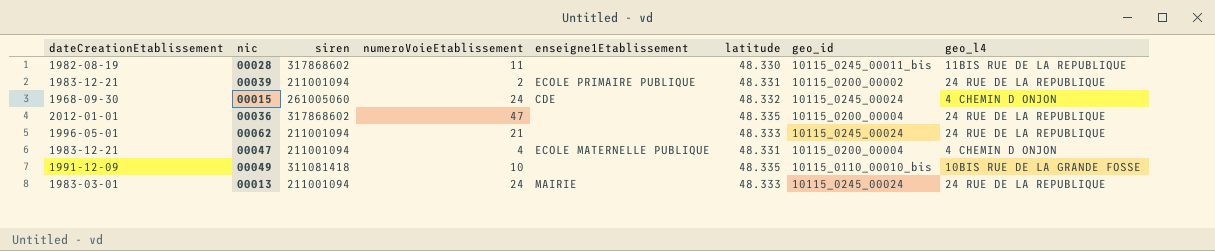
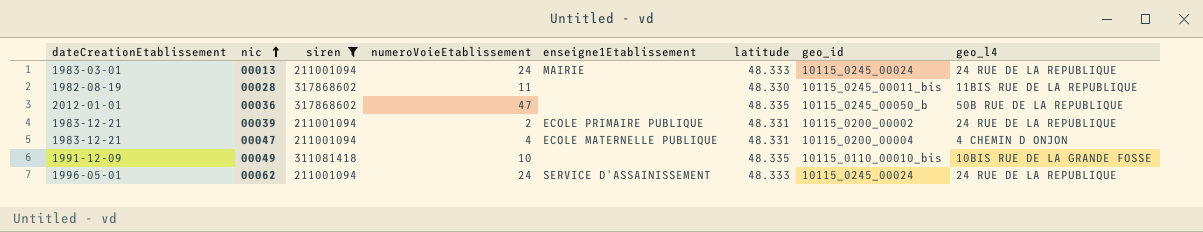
filter: none -> siren != 261005060
row order: none -> nic ascending
00036 | geo_id: 10115_0200_00004 -> 10115_0245_00050_b
00036 | geo_l4: 24 RUE DE LA REPUBLIQUE -> 50B RUE DE LA REPUBLIQUE
00062 | numeroVoieEtablissement: 21 -> 24
00062 | enseigne1Etablissement: none -> SERVICE D'ASSAINISSEMENT

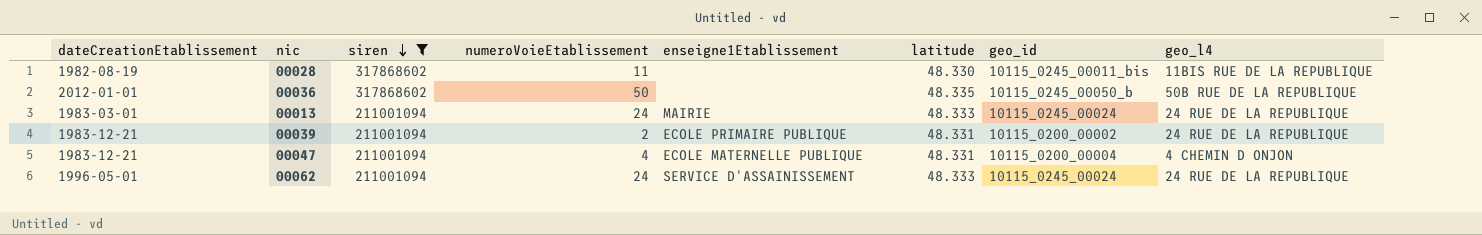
row order: nic ascending -> siren descending
row 00049: 1991-12-09 | 311081418 | 10 | none | 48.335 | 10115_0110_00010_bis | 10BIS RUE DE LA GRANDE FOSSE -> none
00036 | numeroVoieEtablissement: 47 -> 50

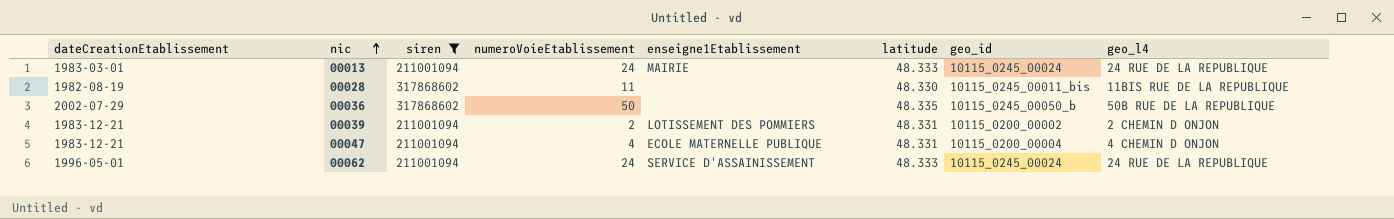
row order: siren descending -> nic ascending
00036 | dateCreationEtablissement: 2012-01-01 -> 2002-07-29
00039 | enseigne1Etablissement: ECOLE PRIMAIRE PUBLIQUE -> LOTISSEMENT DES POMMIERS
00039 | geo_l4: 24 RUE DE LA REPUBLIQUE -> 2 CHEMIN D ONJON

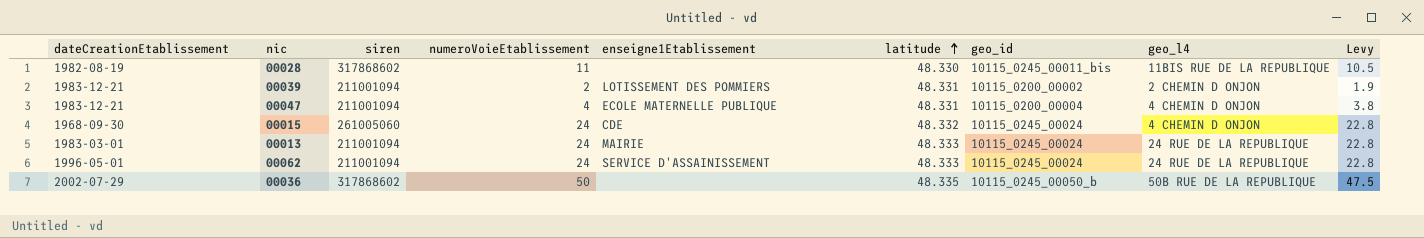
filter: siren != 261005060 -> none
row order: nic ascending -> latitude ascending
column Levy | formula: none -> [numeroVoieEtablissement] * 0.95

